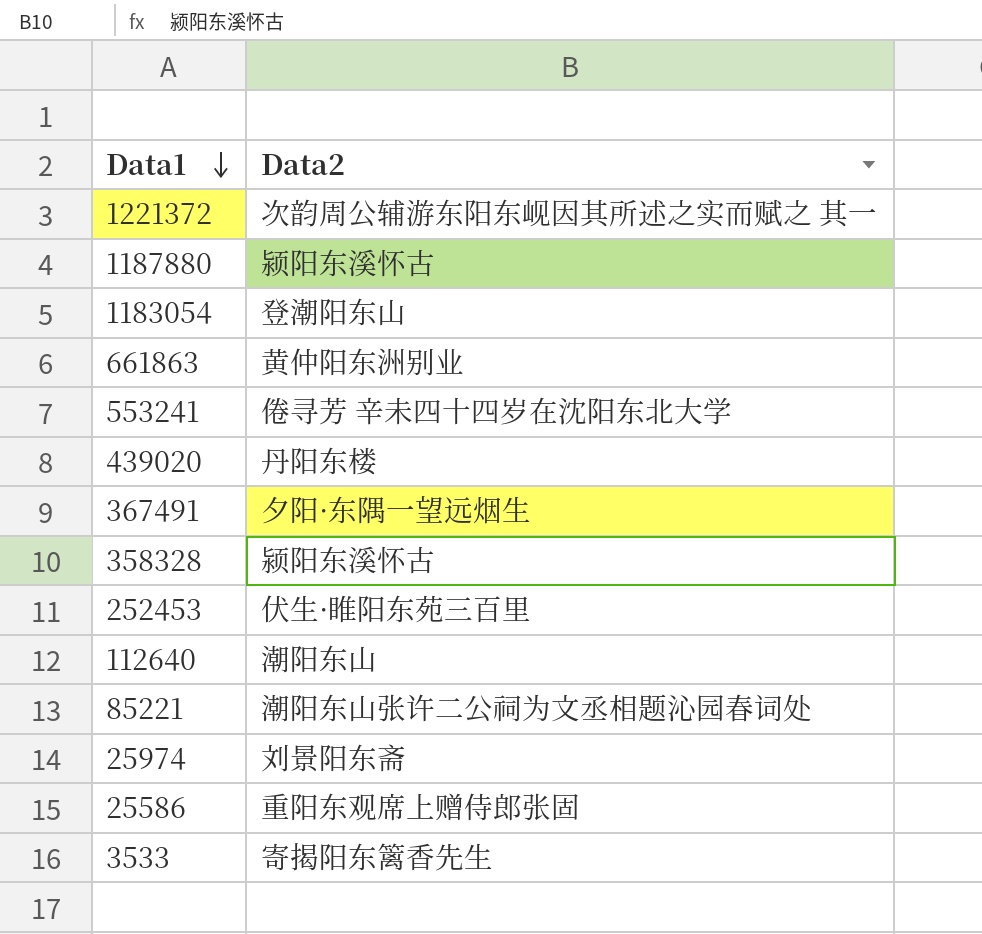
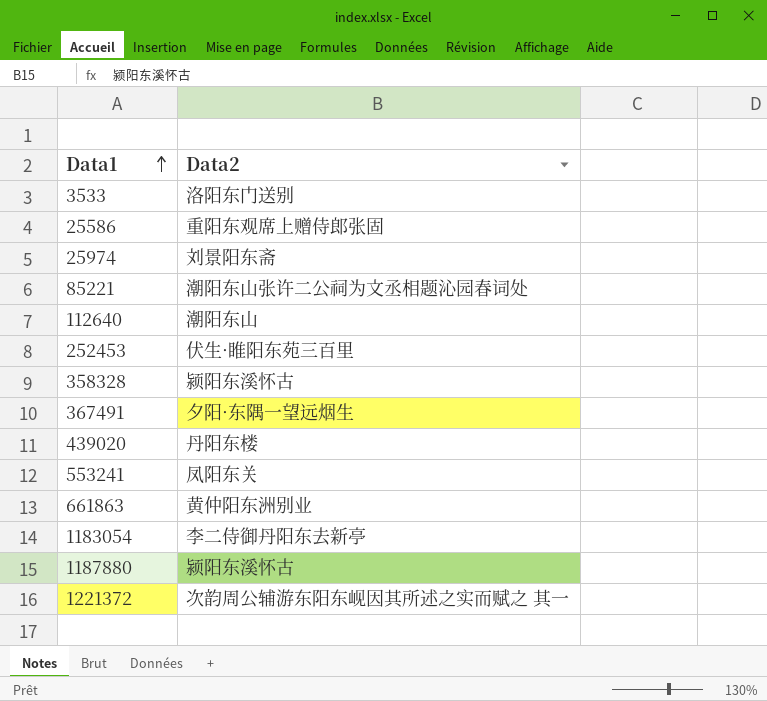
row order: Data1 descending -> Data1 ascending
3533 | Data2: 寄揭阳东篱香先生 -> 洛阳东门送别
553241 | Data2: 倦寻芳 辛未四十四岁在沈阳东北大学 -> 凤阳东关
1183054 | Data2: 登潮阳东山 -> 李二侍御丹阳东去新亭

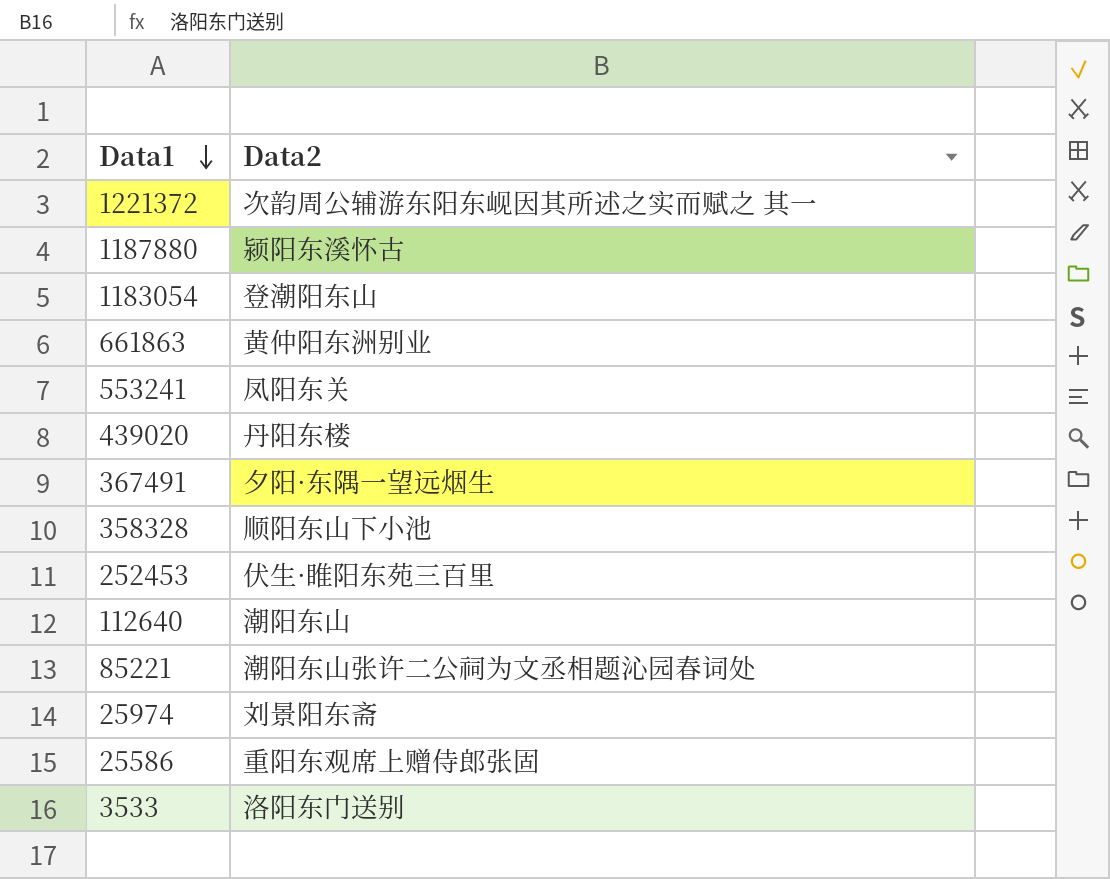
row order: Data1 ascending -> Data1 descending
1183054 | Data2: 李二侍御丹阳东去新亭 -> 登潮阳东山
358328 | Data2: 颍阳东溪怀古 -> 顺阳东山下小池

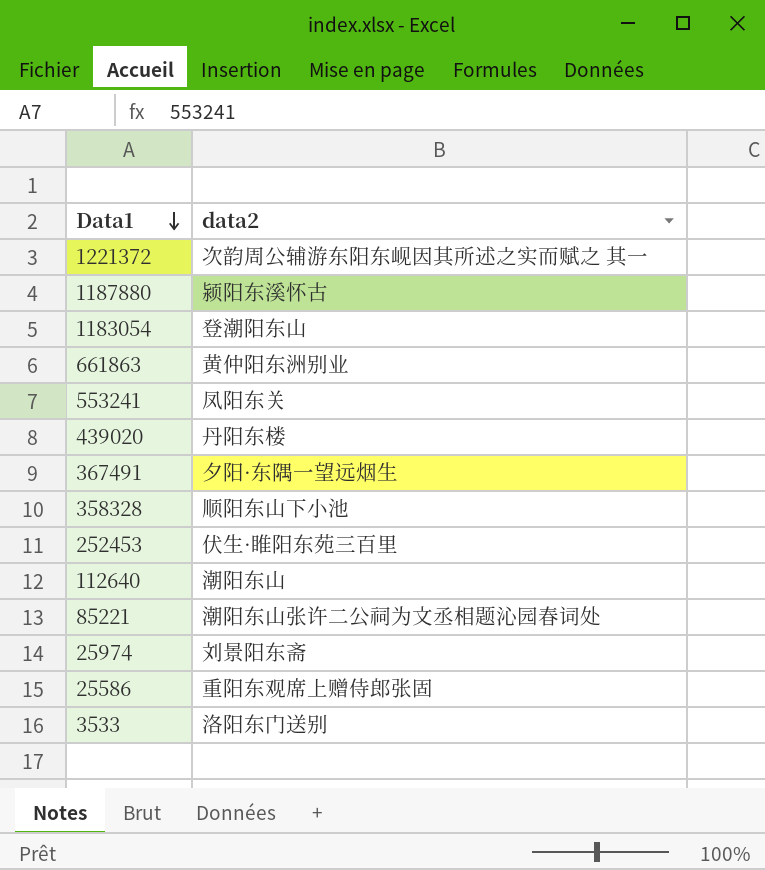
column name: Data2 -> data2

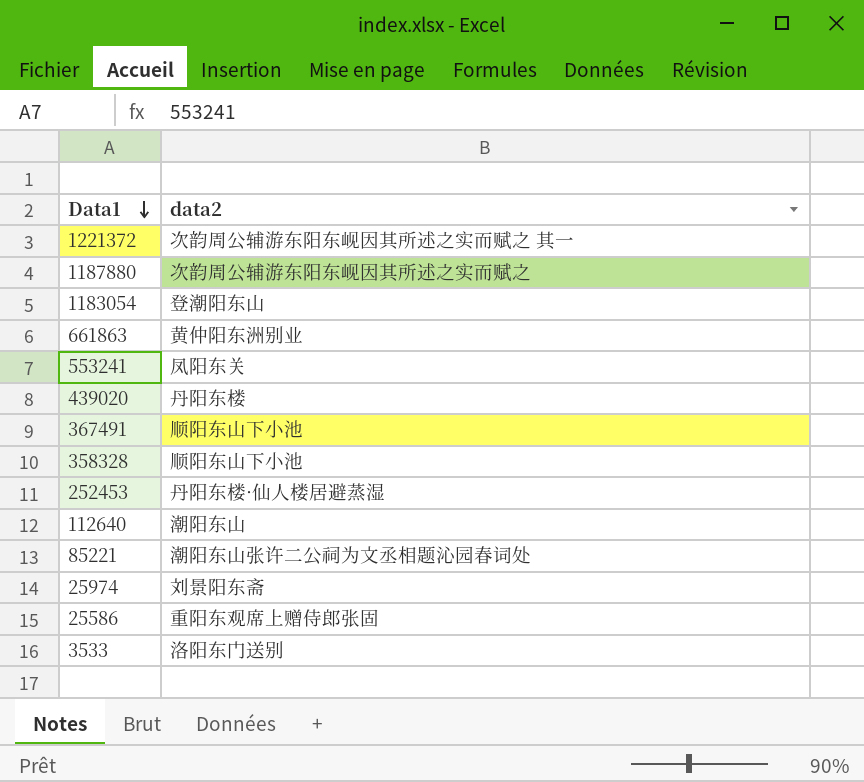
1187880 | data2: 颍阳东溪怀古 -> 次韵周公辅游东阳东岘因其所述之实而赋之
367491 | data2: 夕阳·东隅一望远烟生 -> 顺阳东山下小池
252453 | data2: 伏生·睢阳东苑三百里 -> 丹阳东楼·仙人楼居避蒸湿

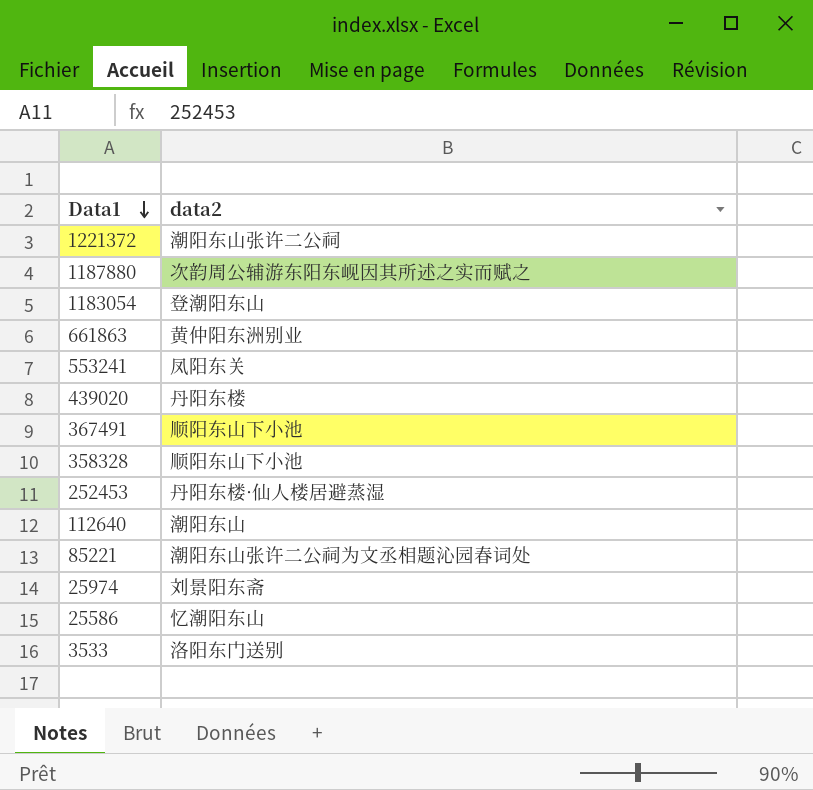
1221372 | data2: 次韵周公辅游东阳东岘因其所述之实而赋之 其一 -> 潮阳东山张许二公祠
25586 | data2: 重阳东观席上赠侍郎张固 -> 忆潮阳东山

